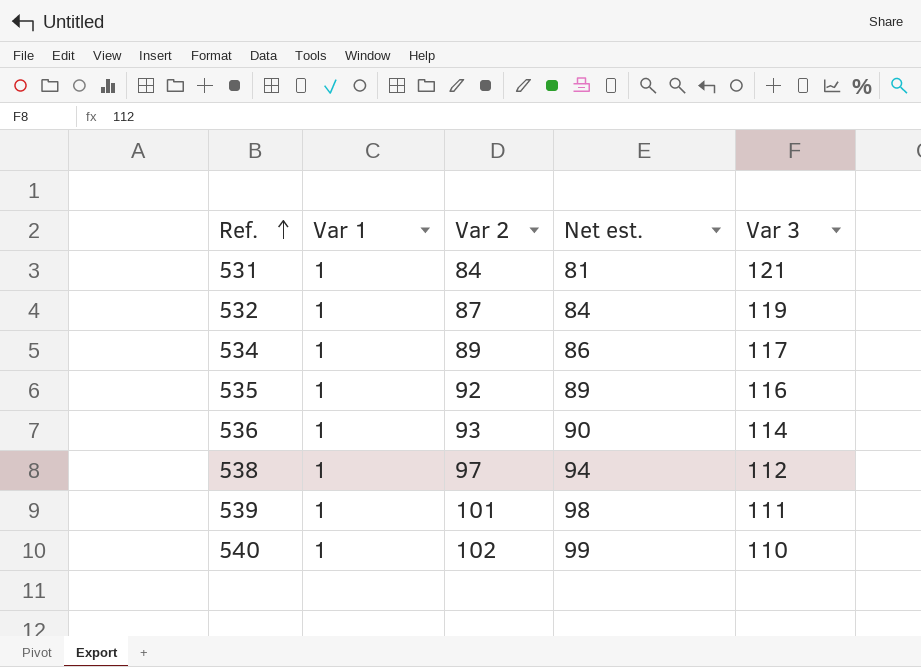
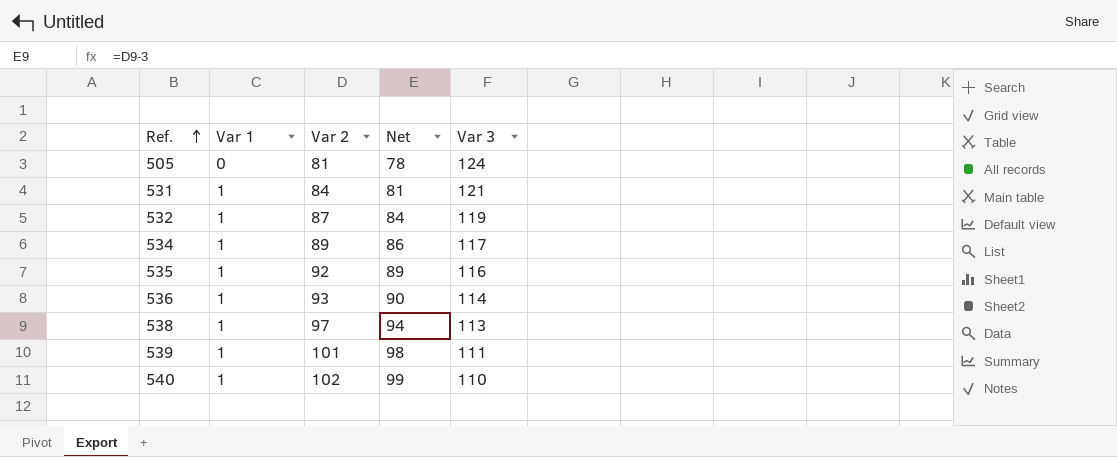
column name: Net est. -> Net
row 505: none -> 0 | 81 | 78 | 124
538 | Var 3: 112 -> 113

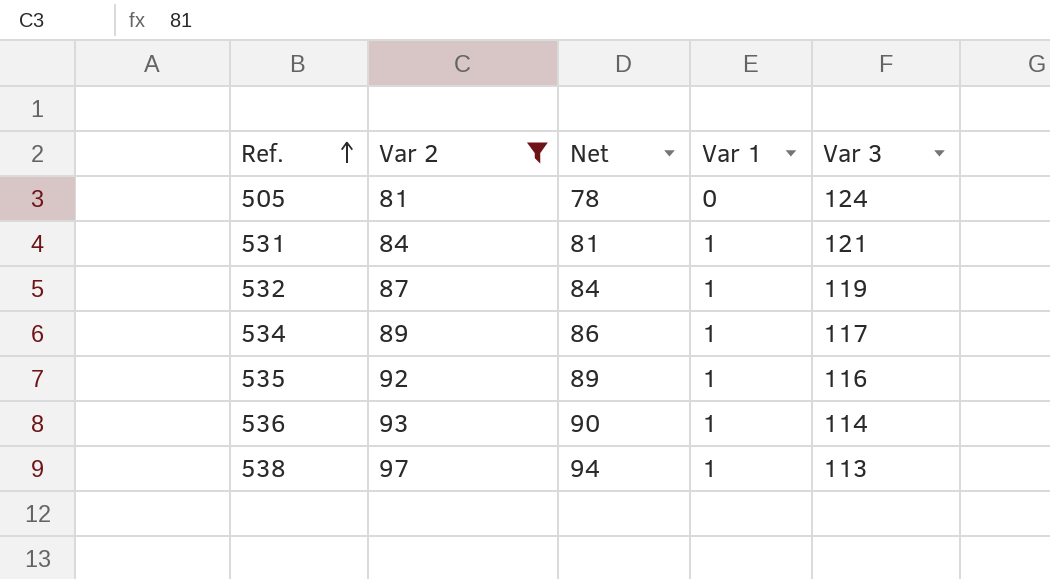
filter: none -> Var 2 <= 97
column Var 1 | position: 2 -> 4

